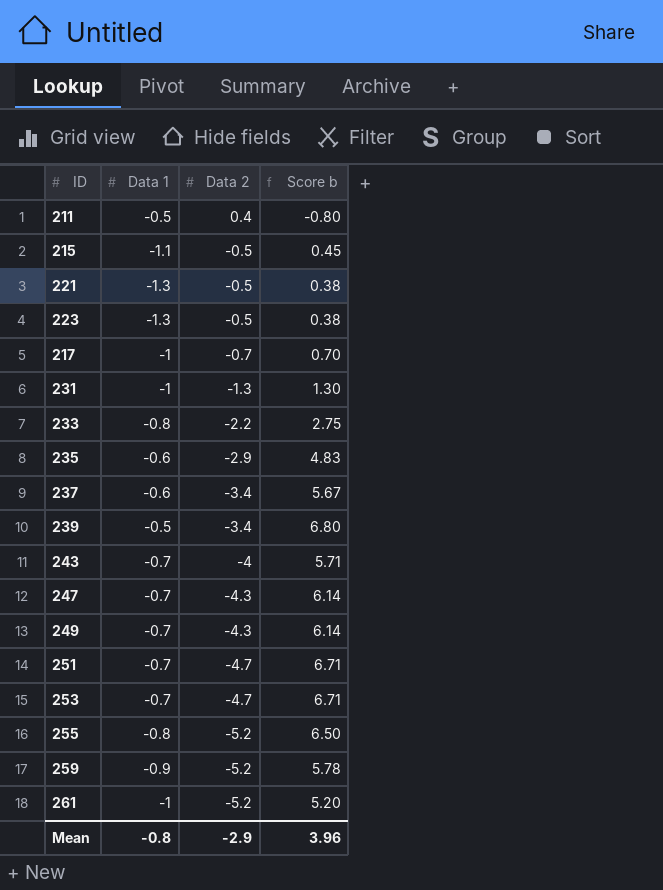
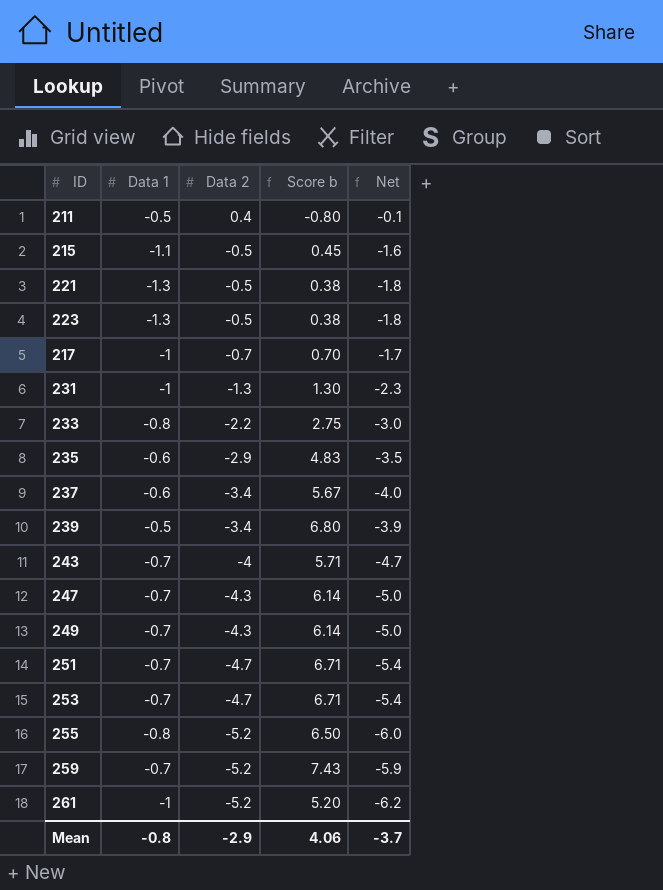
column Net | formula: none -> [Data 1] + [Data 2]
259 | Data 1: -0.9 -> -0.7
259 | Score b: 5.78 -> 7.43
Mean | Score b: 3.96 -> 4.06

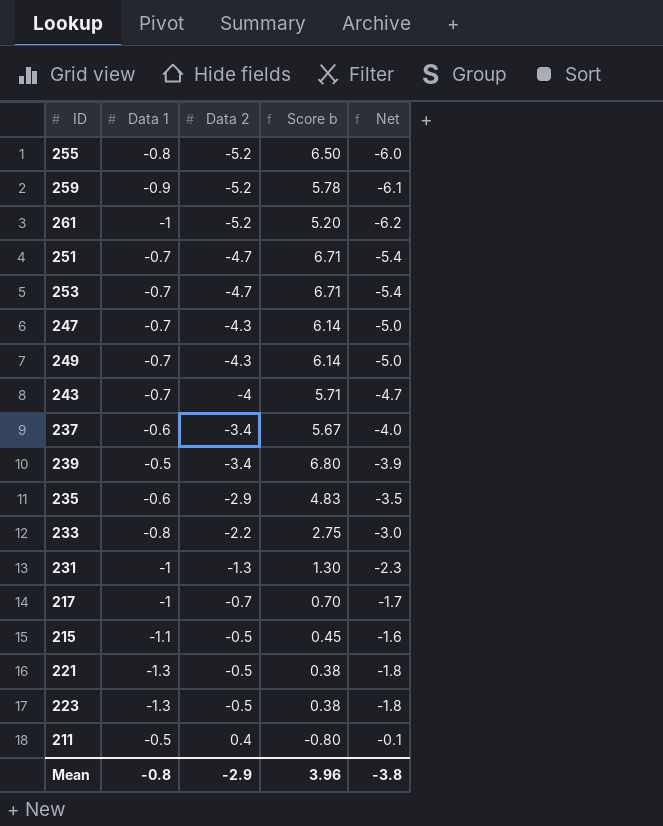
row order: Data 2 descending -> Data 2 ascending
259 | Data 1: -0.7 -> -0.9
259 | Score b: 7.43 -> 5.78
259 | Net: -5.9 -> -6.1
Mean | Score b: 4.06 -> 3.96
Mean | Net: -3.7 -> -3.8

